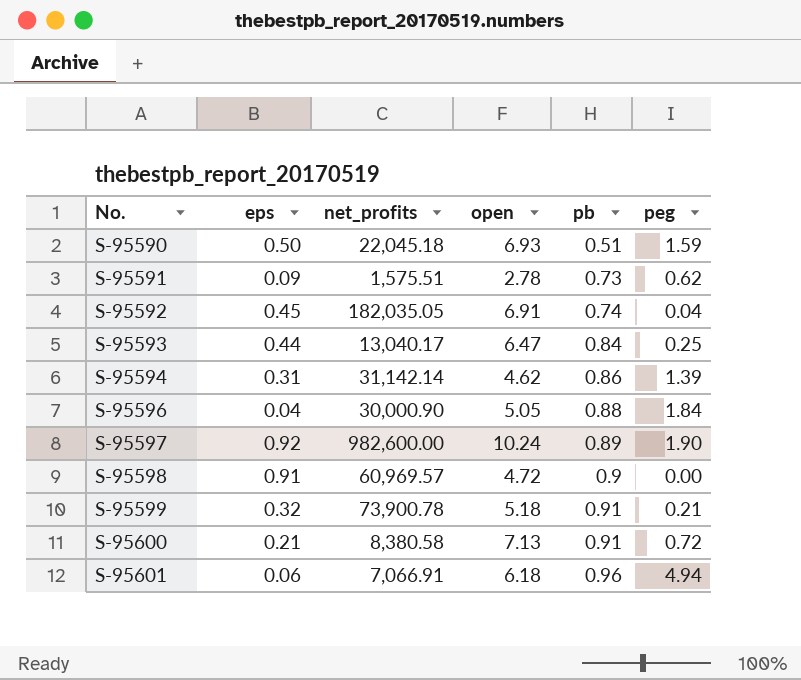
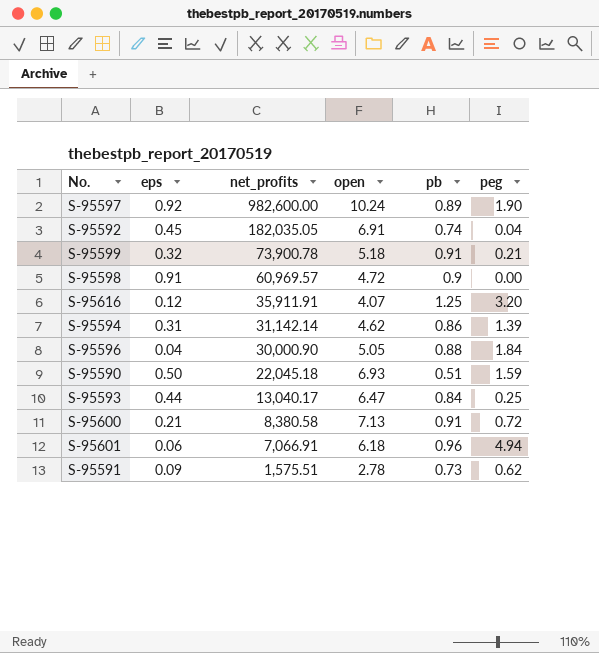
row order: No. ascending -> net_profits descending
row S-95616: none -> 0.12 | 35,911.91 | 4.07 | 1.25 | 3.20

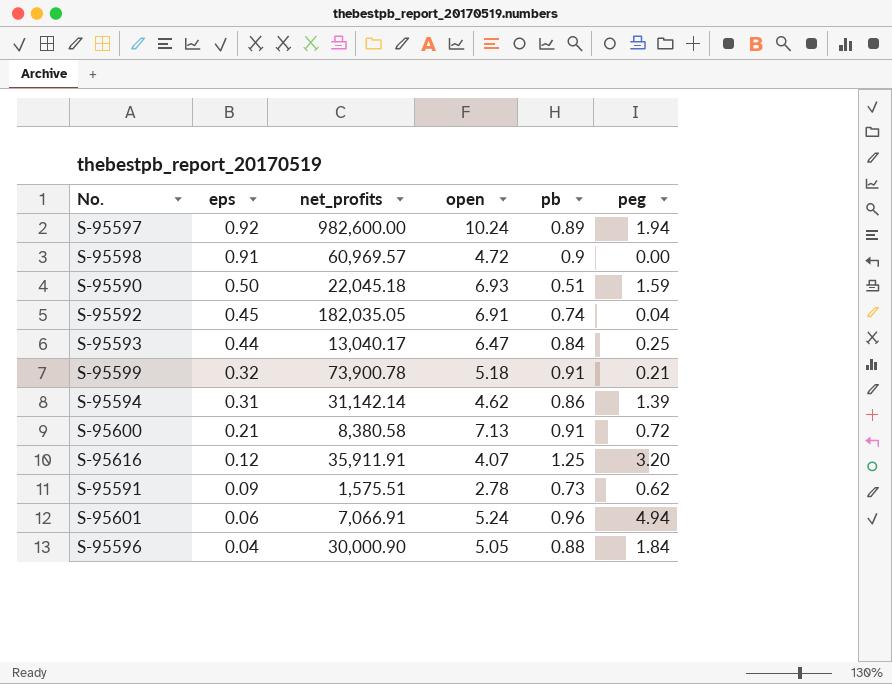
row order: net_profits descending -> eps descending
S-95597 | peg: 1.90 -> 1.94
S-95601 | open: 6.18 -> 5.24

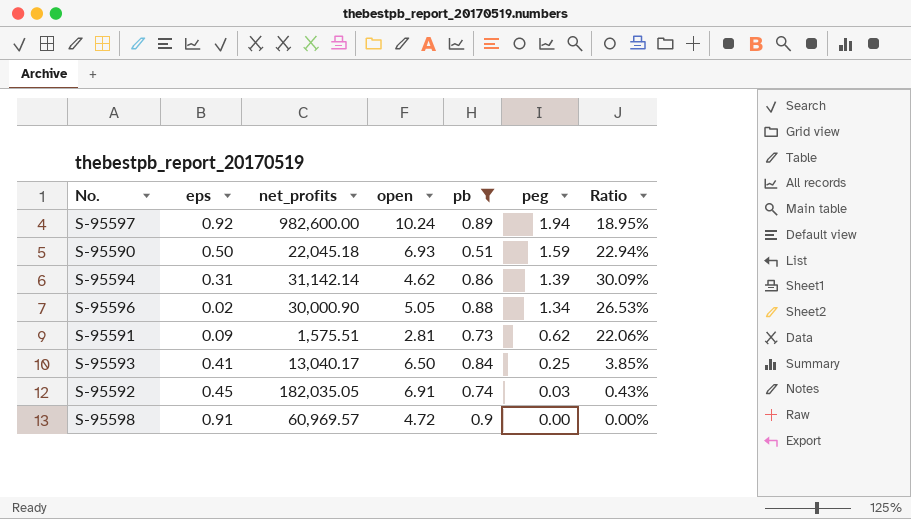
filter: none -> pb <= 0.9
row order: eps descending -> peg descending
column Ratio | formula: none -> [peg] / [open]
S-95596 | eps: 0.04 -> 0.02
S-95596 | peg: 1.84 -> 1.34
S-95591 | open: 2.78 -> 2.81
S-95593 | eps: 0.44 -> 0.41
S-95593 | open: 6.47 -> 6.50
S-95592 | peg: 0.04 -> 0.03

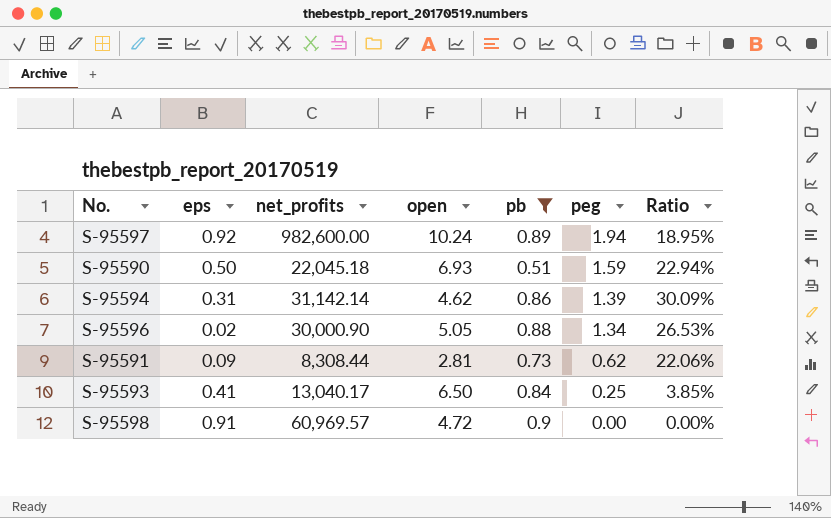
row S-95592: 0.45 | 182,035.05 | 6.91 | 0.74 | 0.03 | 0.43% -> none
S-95591 | net_profits: 1,575.51 -> 8,308.44

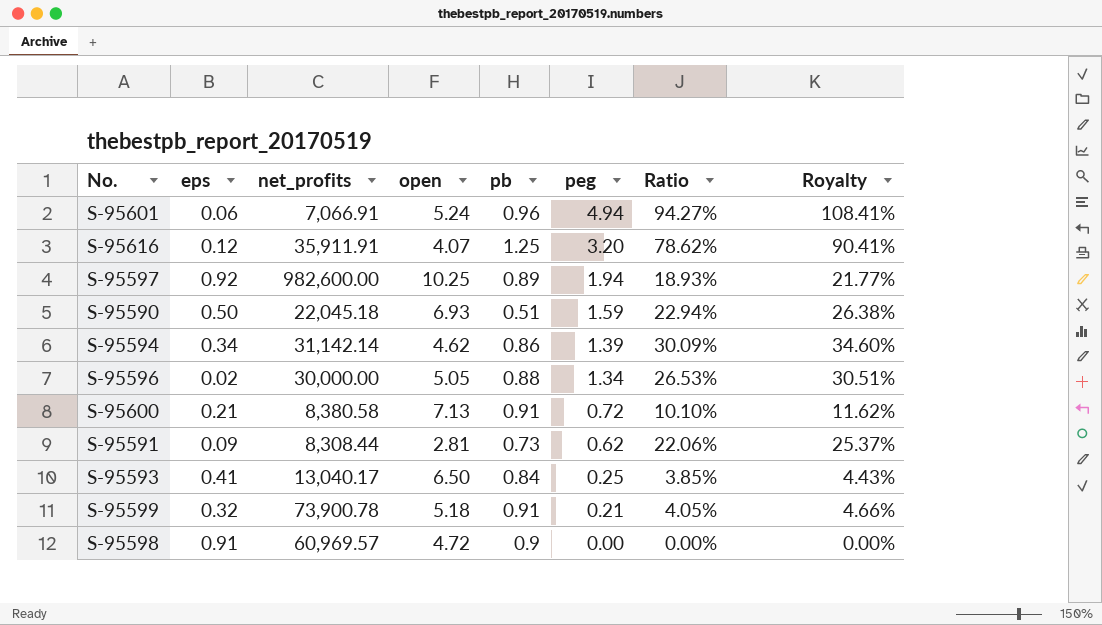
filter: pb <= 0.9 -> none
column Royalty | formula: none -> [Ratio] * 1.15
S-95597 | open: 10.24 -> 10.25
S-95597 | Ratio: 18.95% -> 18.93%
S-95594 | eps: 0.31 -> 0.34
S-95596 | net_profits: 30,000.90 -> 30,000.00

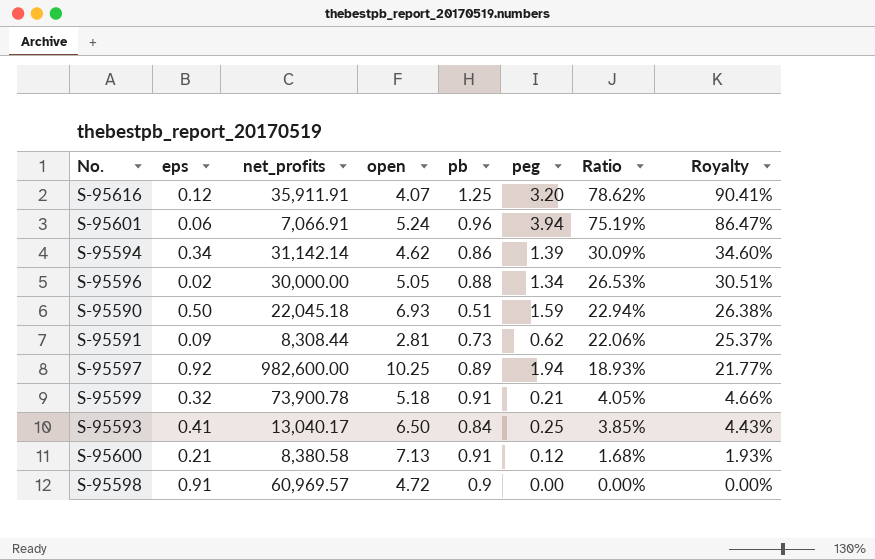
row order: peg descending -> Ratio descending
S-95601 | peg: 4.94 -> 3.94
S-95601 | Ratio: 94.27% -> 75.19%
S-95601 | Royalty: 108.41% -> 86.47%
S-95600 | peg: 0.72 -> 0.12
S-95600 | Ratio: 10.10% -> 1.68%
S-95600 | Royalty: 11.62% -> 1.93%

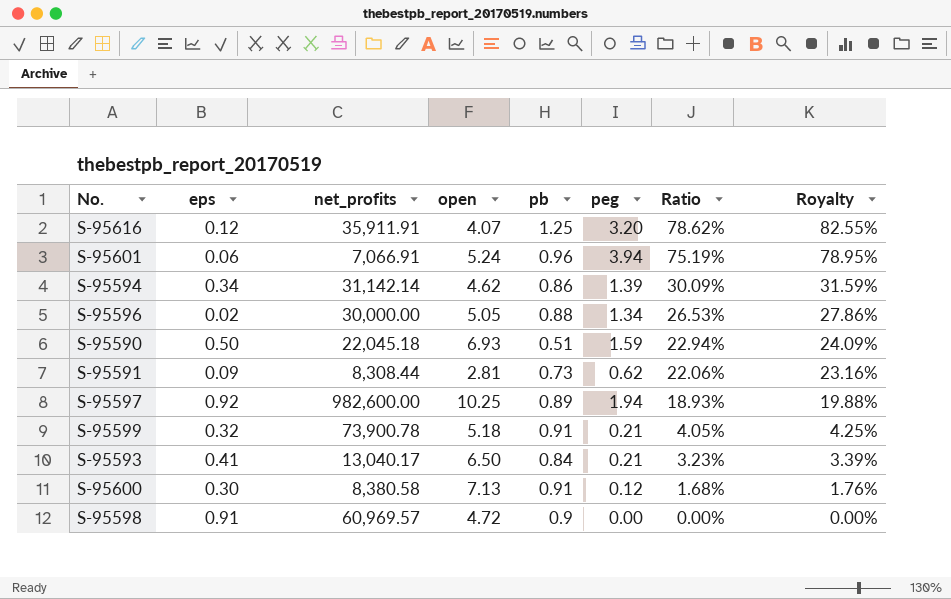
column Royalty | formula: [Ratio] * 1.15 -> [Ratio] * 1.05
S-95593 | peg: 0.25 -> 0.21
S-95593 | Ratio: 3.85% -> 3.23%
S-95600 | eps: 0.21 -> 0.30

